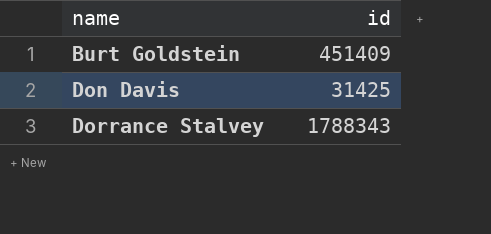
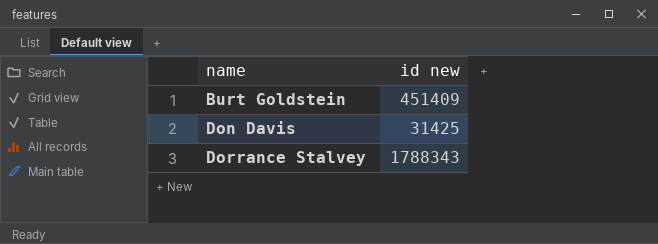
column name: id -> id new

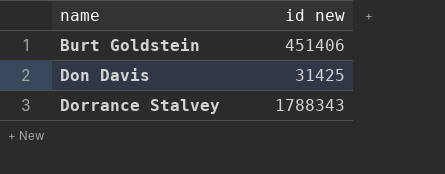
Burt Goldstein | id new: 451409 -> 451406

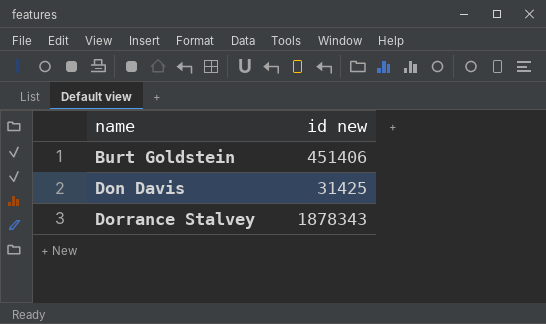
Dorrance Stalvey | id new: 1788343 -> 1878343

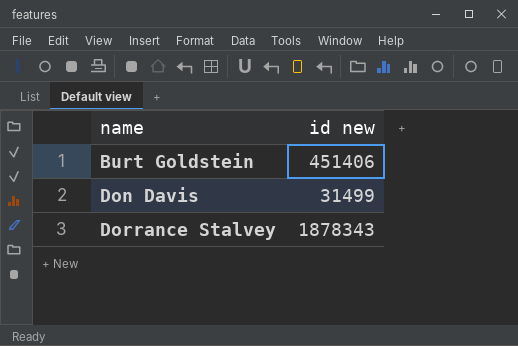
Don Davis | id new: 31425 -> 31499

